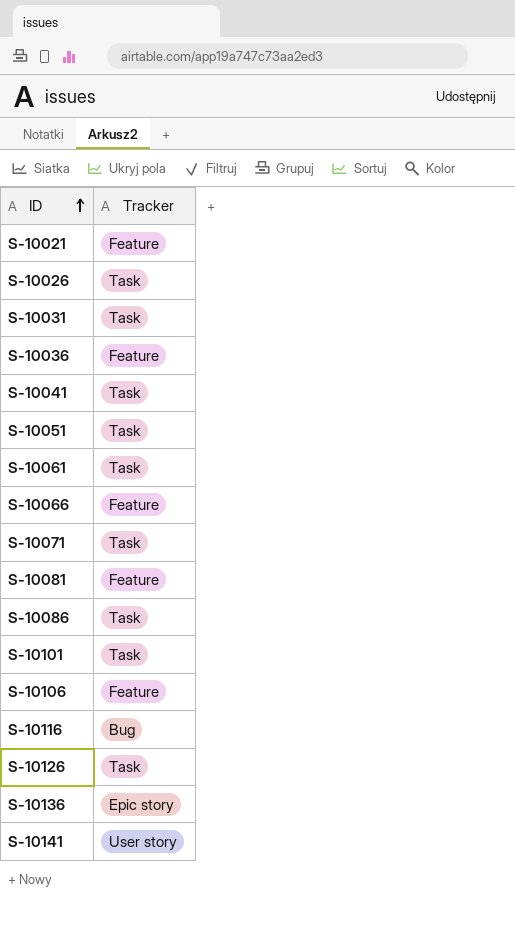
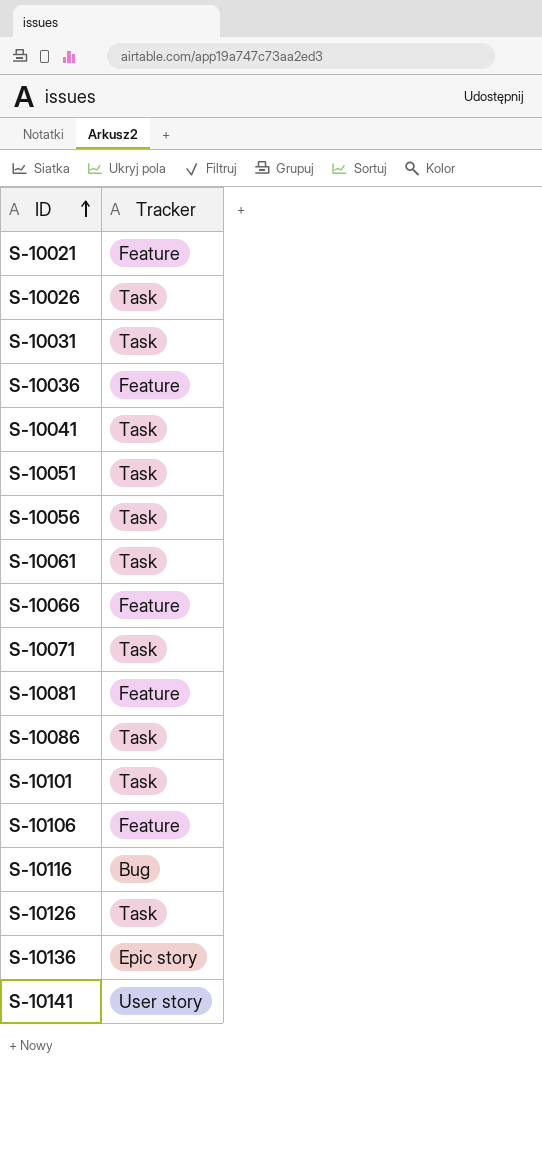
row S-10056: none -> Task

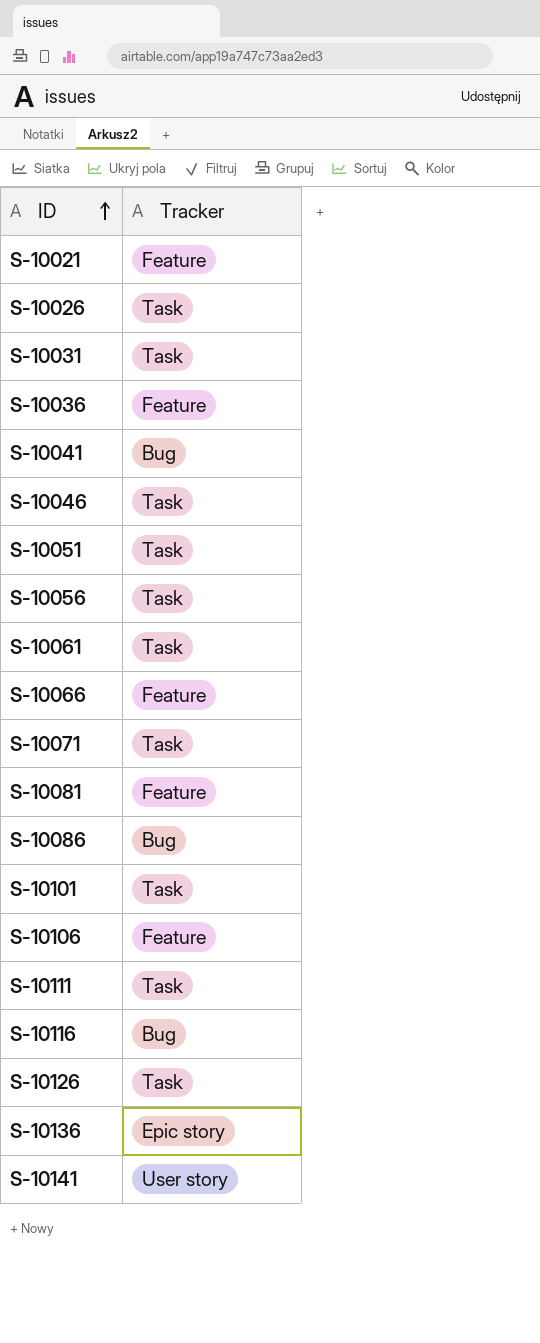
S-10041 | Tracker: Task -> Bug
row S-10046: none -> Task
S-10086 | Tracker: Task -> Bug
row S-10111: none -> Task

